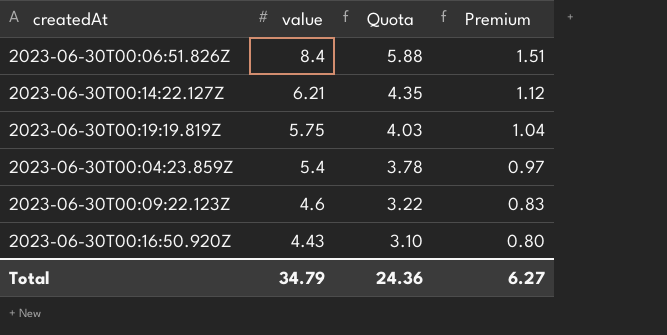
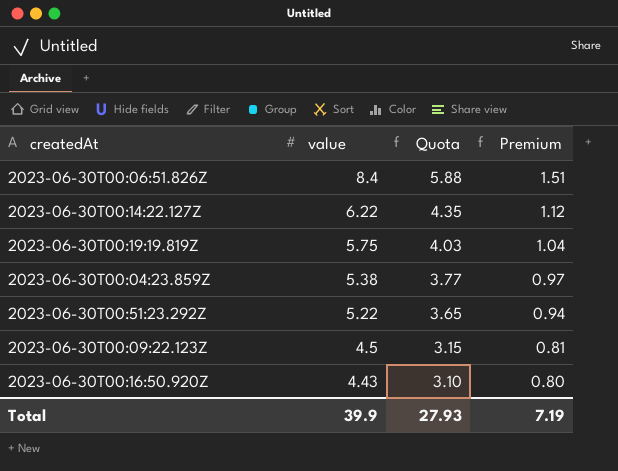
2023-06-30T00:14:22.127Z | value: 6.21 -> 6.22
2023-06-30T00:04:23.859Z | value: 5.4 -> 5.38
2023-06-30T00:04:23.859Z | Quota: 3.78 -> 3.77
row 2023-06-30T00:51:23.292Z: none -> 5.22 | 3.65 | 0.94
2023-06-30T00:09:22.123Z | value: 4.6 -> 4.5
2023-06-30T00:09:22.123Z | Quota: 3.22 -> 3.15
2023-06-30T00:09:22.123Z | Premium: 0.83 -> 0.81
Total | value: 34.79 -> 39.9
Total | Quota: 24.36 -> 27.93
Total | Premium: 6.27 -> 7.19

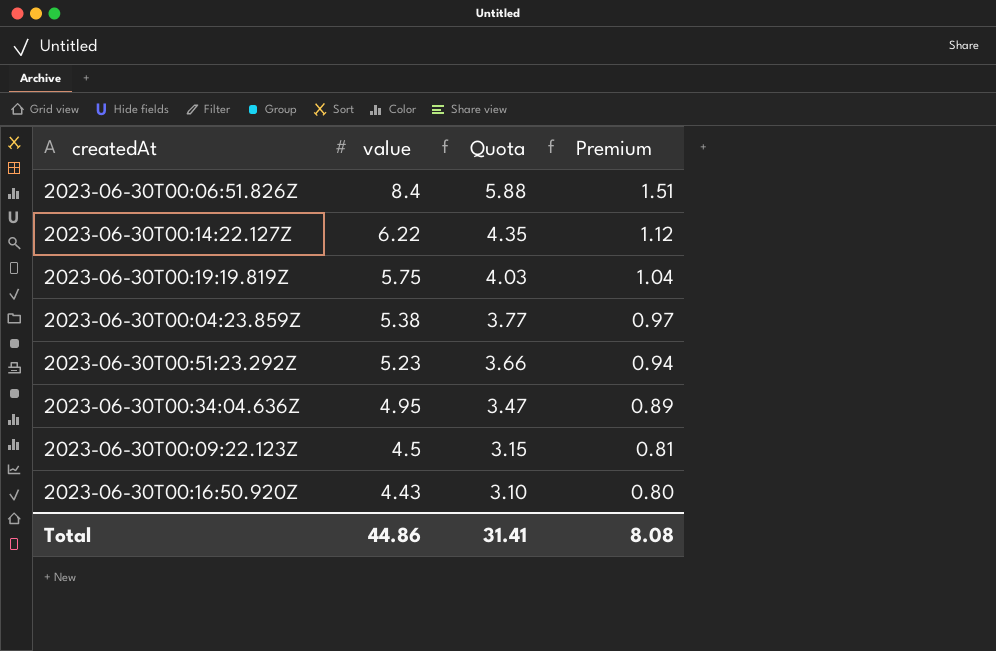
2023-06-30T00:51:23.292Z | value: 5.22 -> 5.23
2023-06-30T00:51:23.292Z | Quota: 3.65 -> 3.66
row 2023-06-30T00:34:04.636Z: none -> 4.95 | 3.47 | 0.89
Total | value: 39.9 -> 44.86
Total | Quota: 27.93 -> 31.41
Total | Premium: 7.19 -> 8.08

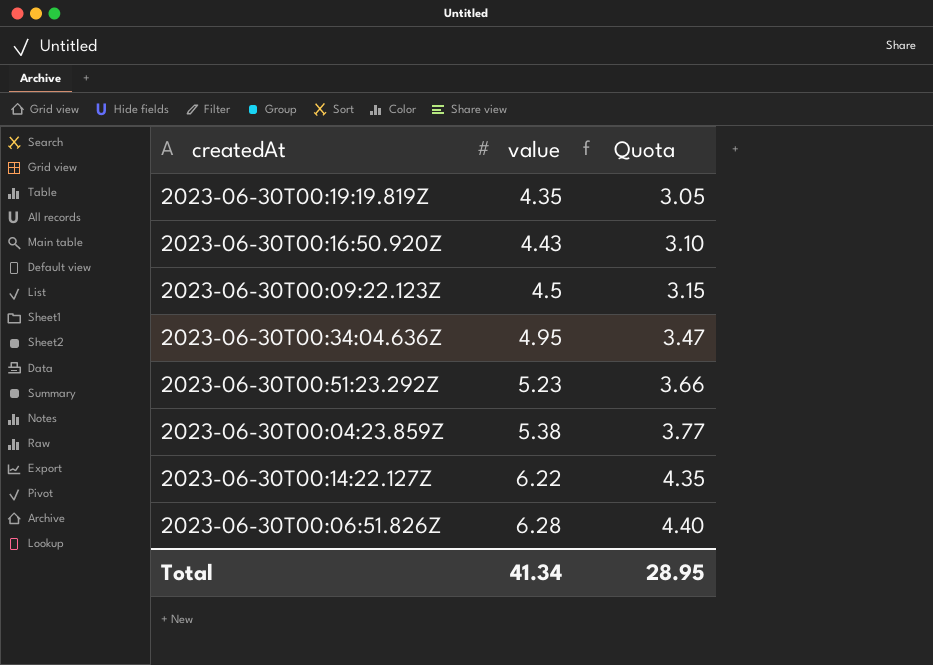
row order: value descending -> value ascending
column Premium | formula: [value] * 0.18 -> none
2023-06-30T00:19:19.819Z | value: 5.75 -> 4.35
2023-06-30T00:19:19.819Z | Quota: 4.03 -> 3.05
2023-06-30T00:06:51.826Z | value: 8.4 -> 6.28
2023-06-30T00:06:51.826Z | Quota: 5.88 -> 4.40
Total | value: 44.86 -> 41.34
Total | Quota: 31.41 -> 28.95

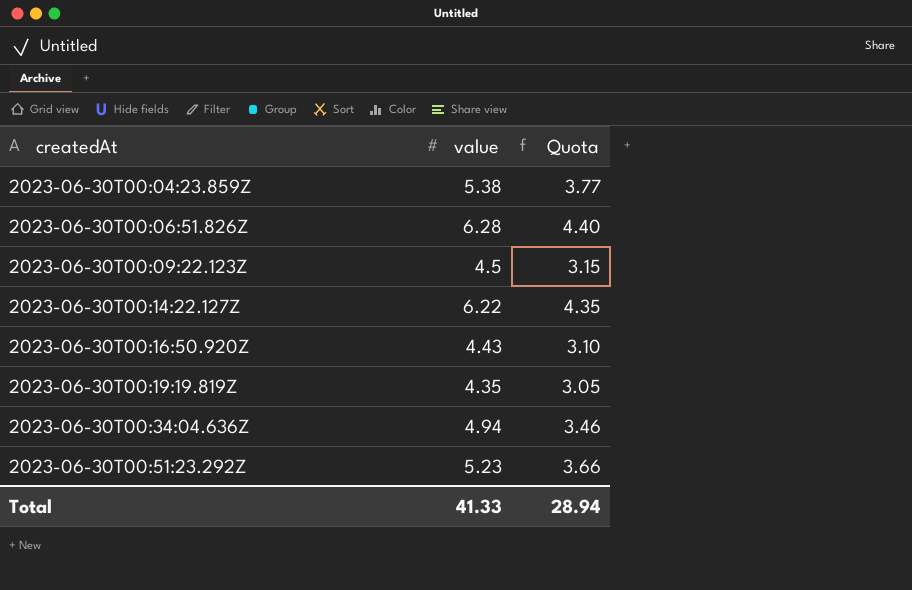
row order: value ascending -> createdAt ascending
2023-06-30T00:34:04.636Z | value: 4.95 -> 4.94
2023-06-30T00:34:04.636Z | Quota: 3.47 -> 3.46
Total | value: 41.34 -> 41.33
Total | Quota: 28.95 -> 28.94

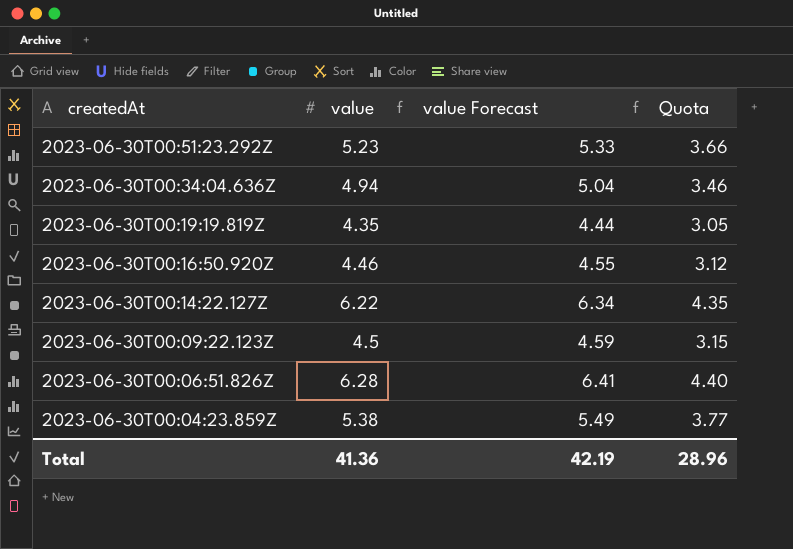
row order: createdAt ascending -> createdAt descending
column value Forecast | formula: none -> [value] * 1.02
2023-06-30T00:16:50.920Z | value: 4.43 -> 4.46
2023-06-30T00:16:50.920Z | Quota: 3.10 -> 3.12
Total | value: 41.33 -> 41.36
Total | Quota: 28.94 -> 28.96

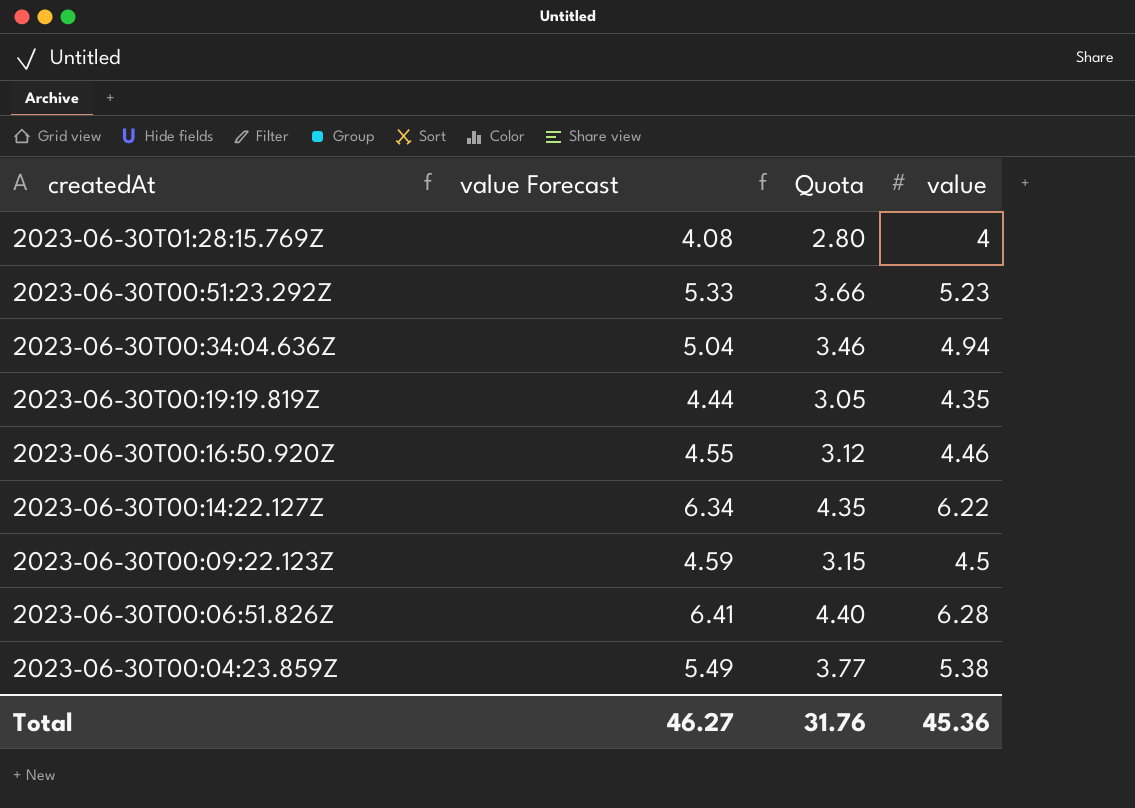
column value | position: 2 -> 4
row 2023-06-30T01:28:15.769Z: none -> 4.08 | 2.80 | 4
Total | value Forecast: 42.19 -> 46.27
Total | Quota: 28.96 -> 31.76
Total | value: 41.36 -> 45.36

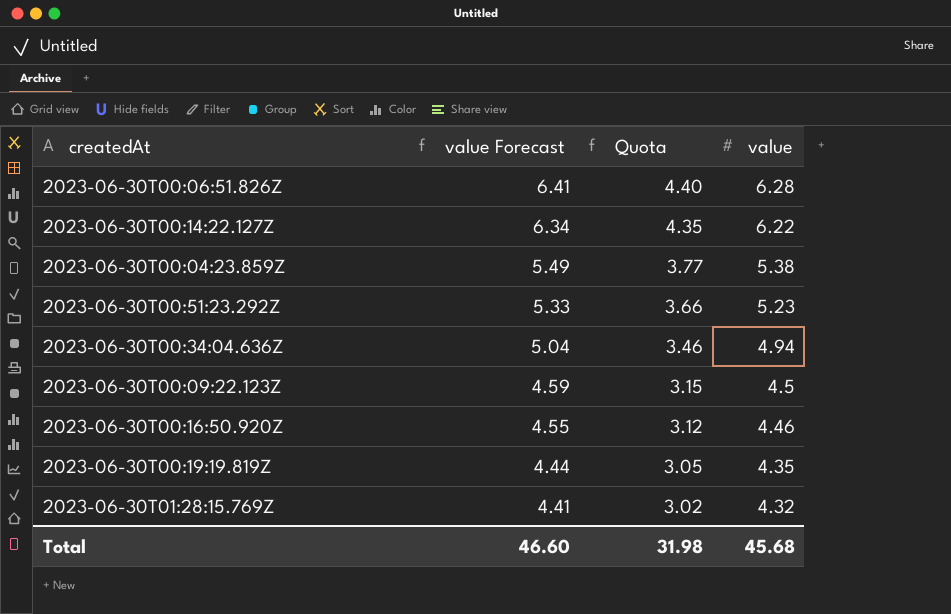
row order: createdAt descending -> value Forecast descending
2023-06-30T01:28:15.769Z | value Forecast: 4.08 -> 4.41
2023-06-30T01:28:15.769Z | Quota: 2.80 -> 3.02
2023-06-30T01:28:15.769Z | value: 4 -> 4.32
Total | value Forecast: 46.27 -> 46.60
Total | Quota: 31.76 -> 31.98
Total | value: 45.36 -> 45.68

